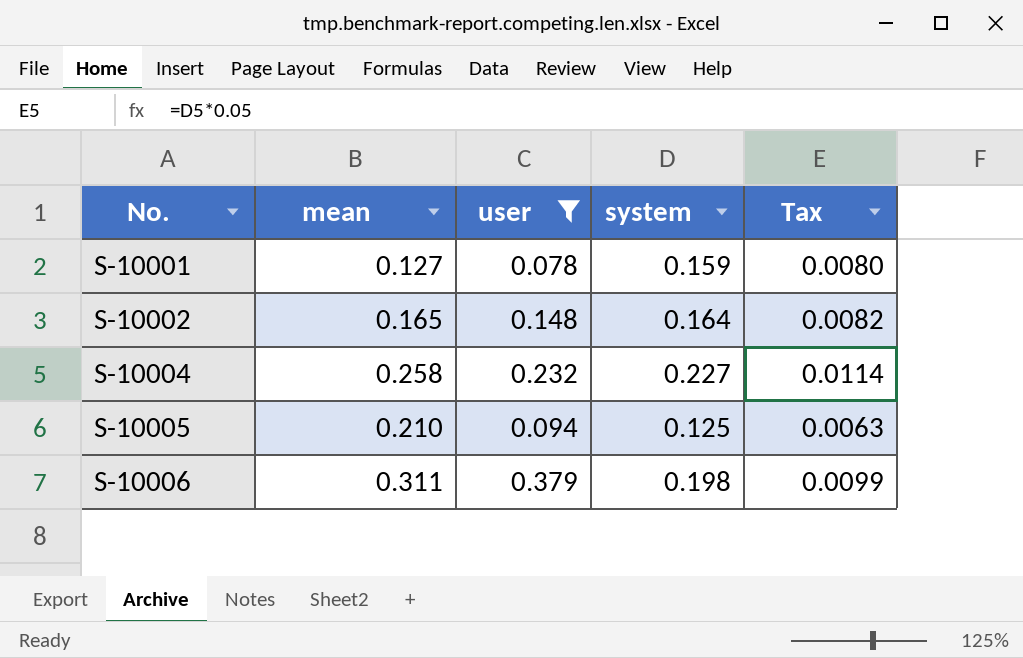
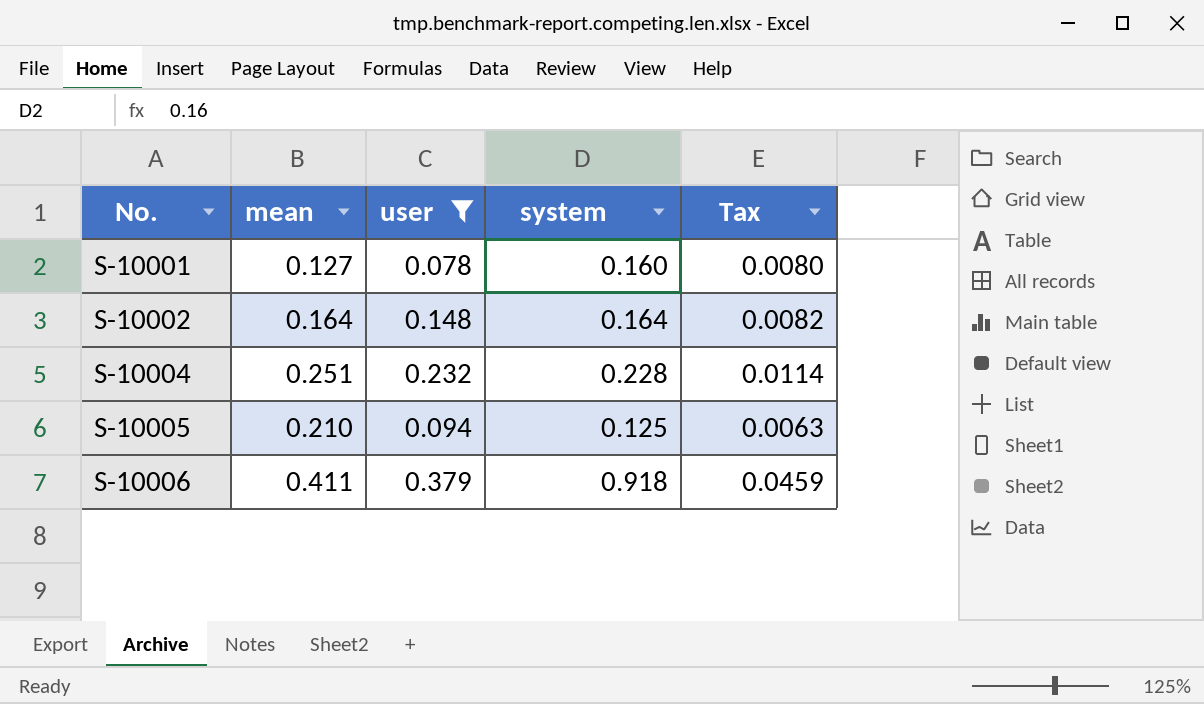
S-10001 | system: 0.159 -> 0.160
S-10002 | mean: 0.165 -> 0.164
S-10004 | mean: 0.258 -> 0.251
S-10004 | system: 0.227 -> 0.228
S-10006 | mean: 0.311 -> 0.411
S-10006 | system: 0.198 -> 0.918
S-10006 | Tax: 0.0099 -> 0.0459

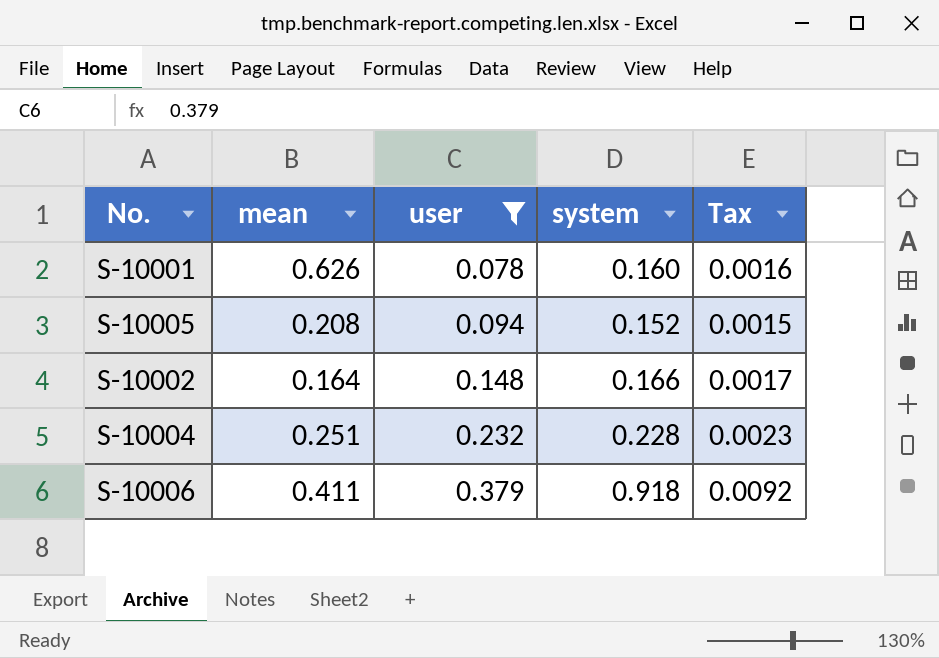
row order: No. ascending -> user ascending
column Tax | formula: [system] * 0.05 -> [system] * 0.01
S-10001 | mean: 0.127 -> 0.626
S-10005 | mean: 0.210 -> 0.208
S-10005 | system: 0.125 -> 0.152
S-10002 | system: 0.164 -> 0.166

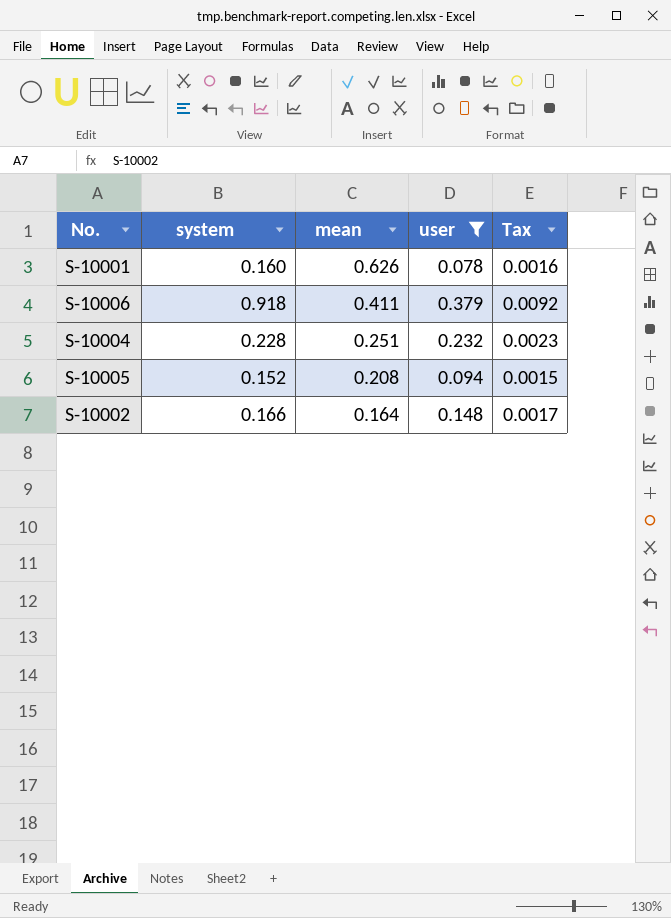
row order: user ascending -> mean descending
column system | position: 4 -> 2

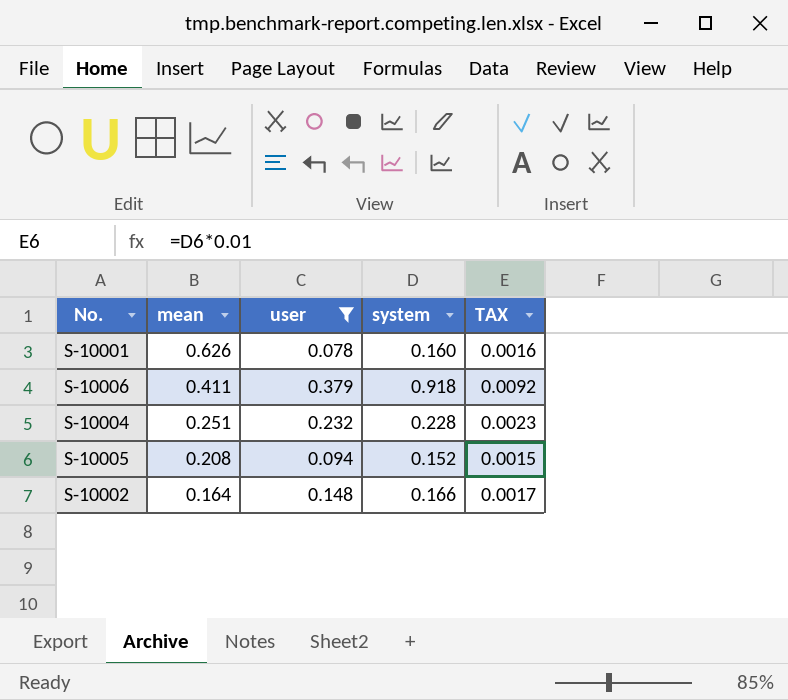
column system | position: 2 -> 4
column name: Tax -> TAX

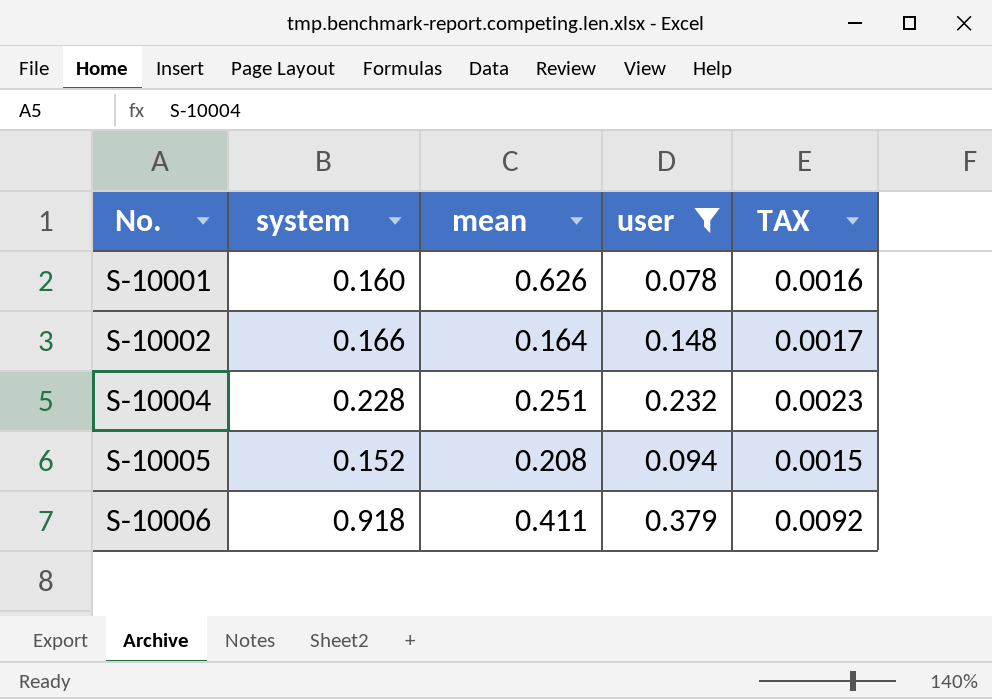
row order: mean descending -> No. ascending
column system | position: 4 -> 2

